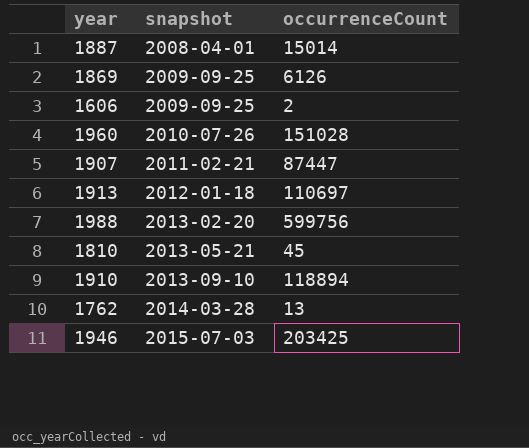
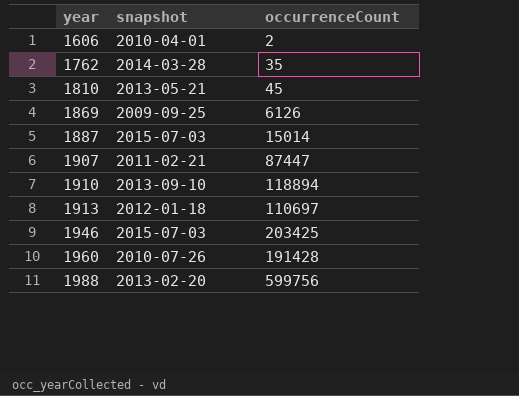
row order: snapshot ascending -> year ascending
1606 | snapshot: 2009-09-25 -> 2010-04-01
1762 | occurrenceCount: 13 -> 35
1887 | snapshot: 2008-04-01 -> 2015-07-03
1960 | occurrenceCount: 151028 -> 191428

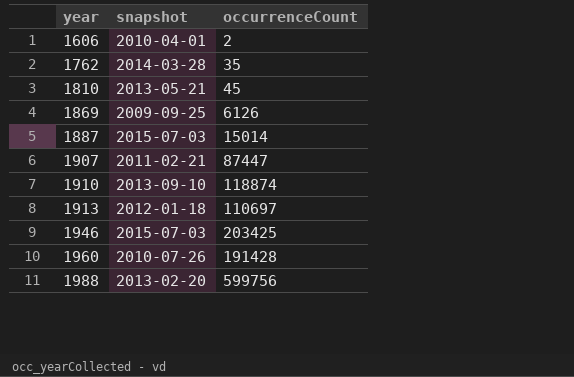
1910 | occurrenceCount: 118894 -> 118874

